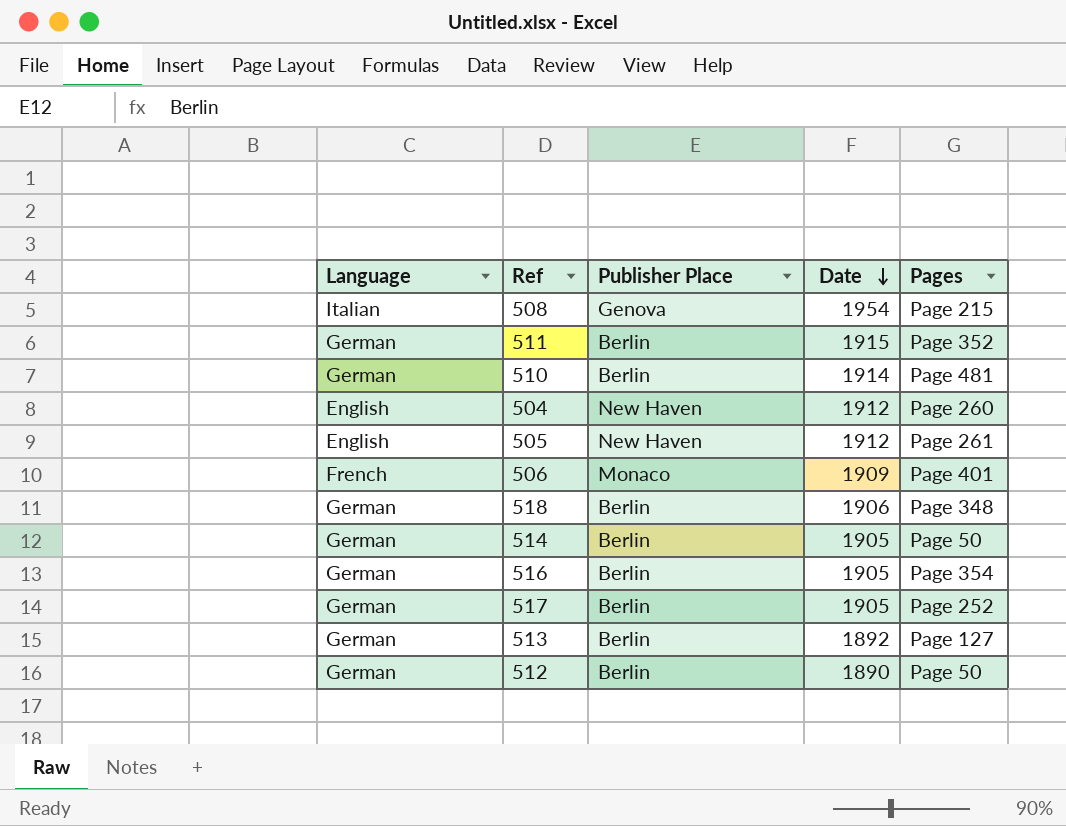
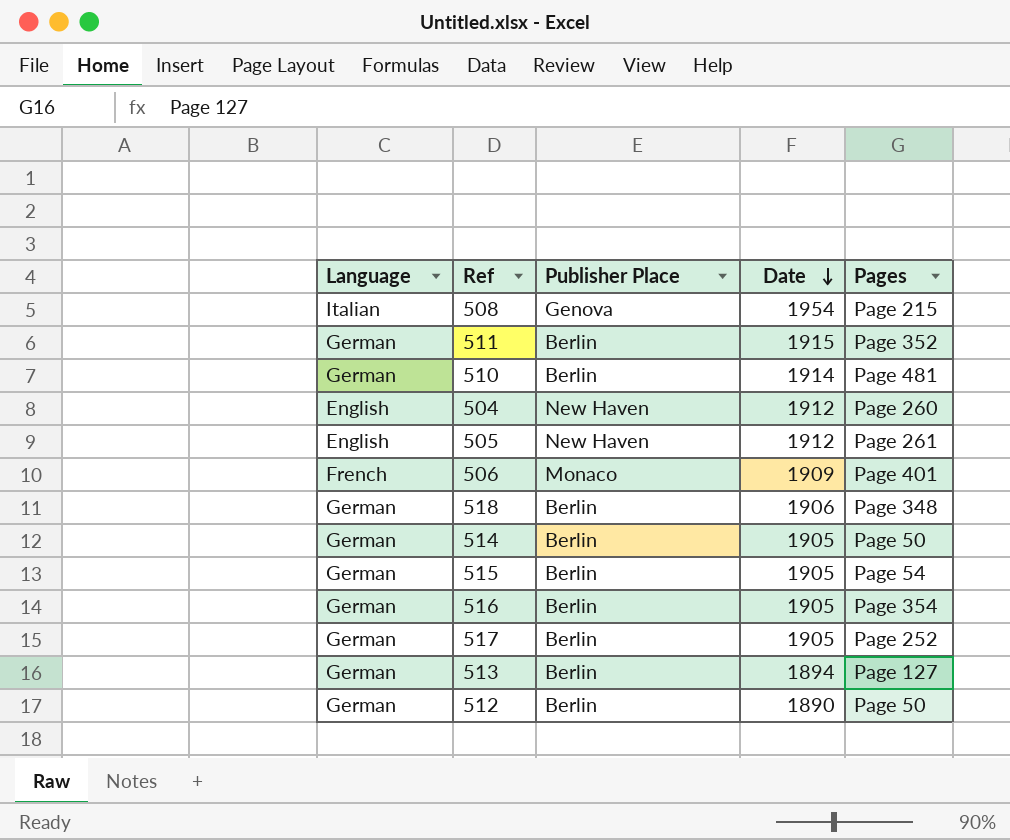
row 515: none -> German | Berlin | 1905 | Page 54
513 | Date: 1892 -> 1894

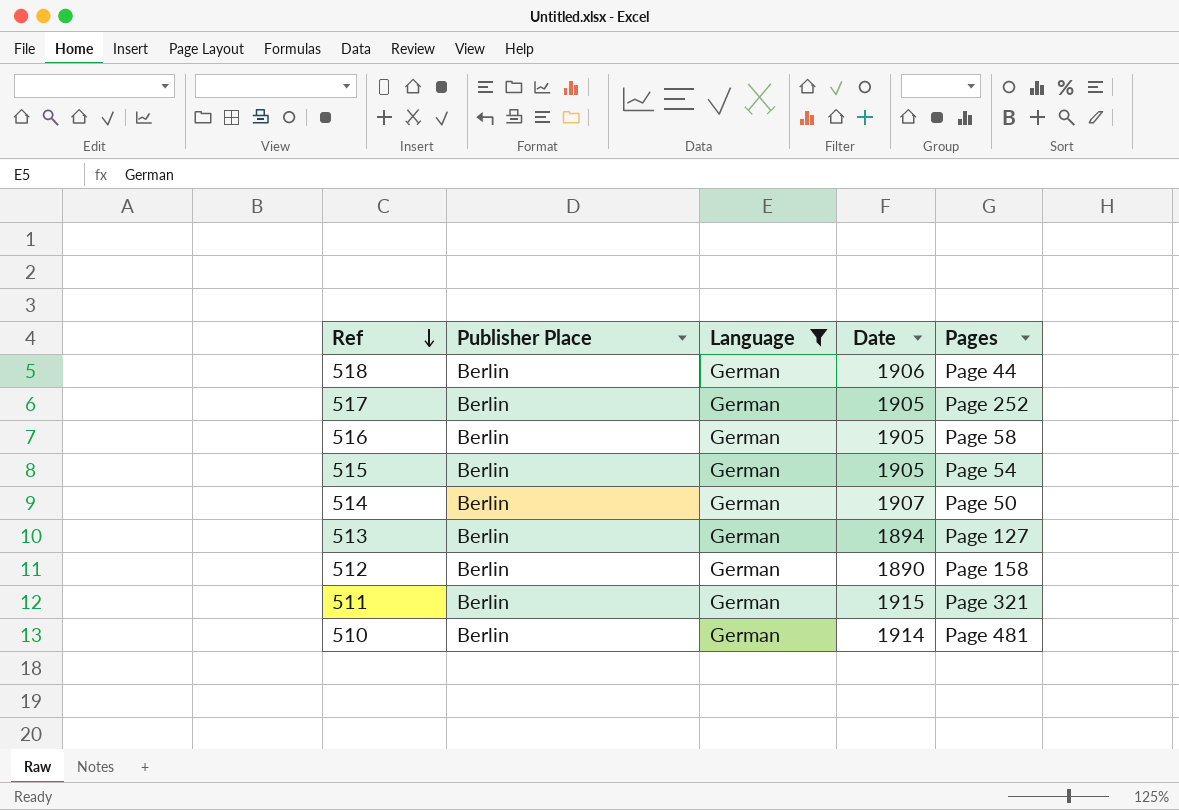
filter: none -> Language = German
row order: Date descending -> Ref descending
column Language | position: 1 -> 3
518 | Pages: Page 348 -> Page 44
516 | Pages: Page 354 -> Page 58
514 | Date: 1905 -> 1907
512 | Pages: Page 50 -> Page 158
511 | Pages: Page 352 -> Page 321

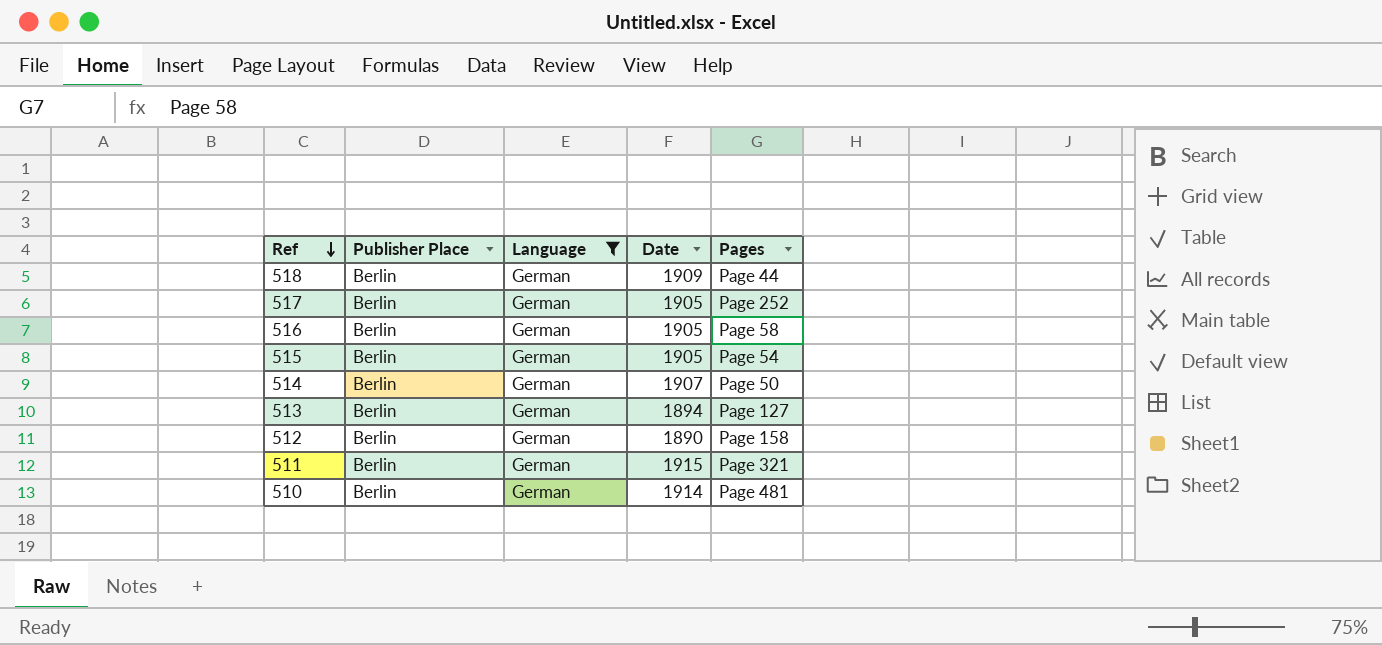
518 | Date: 1906 -> 1909

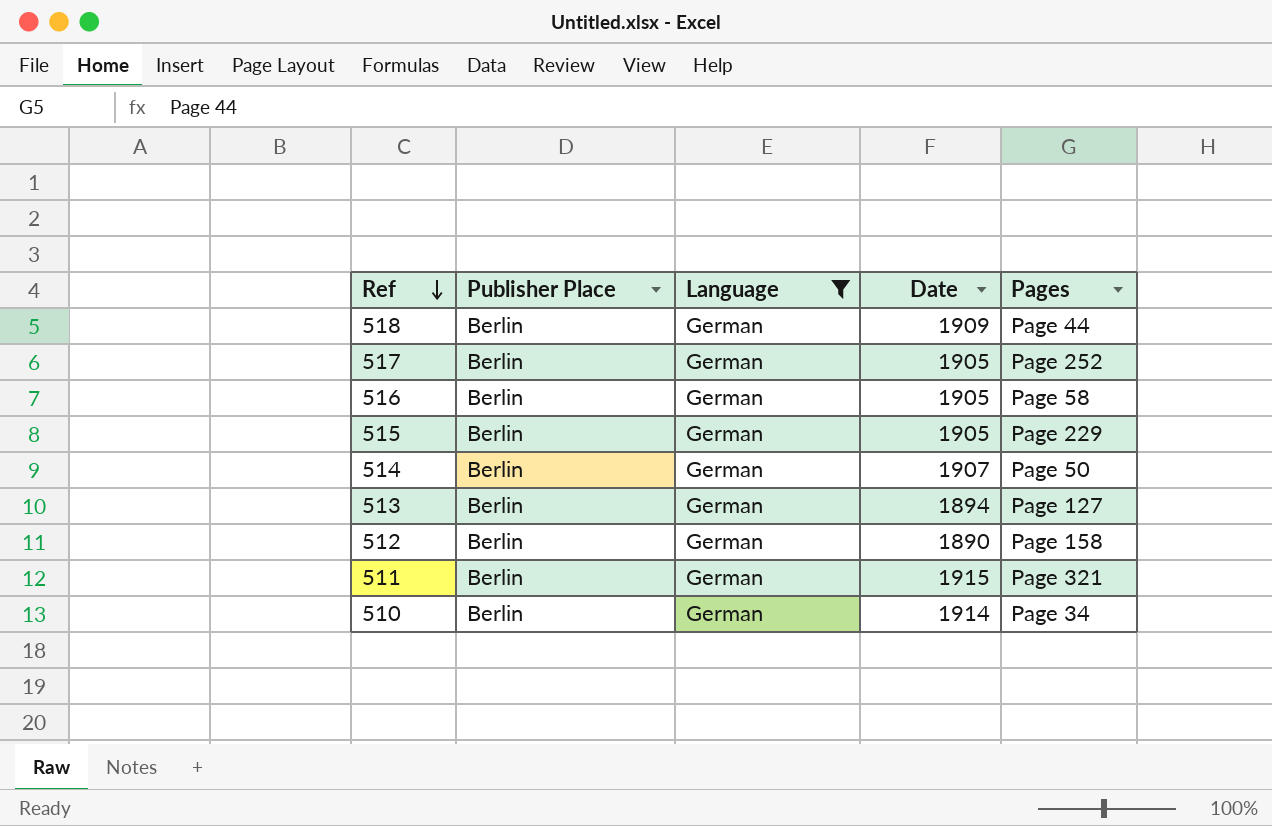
515 | Pages: Page 54 -> Page 229
510 | Pages: Page 481 -> Page 34

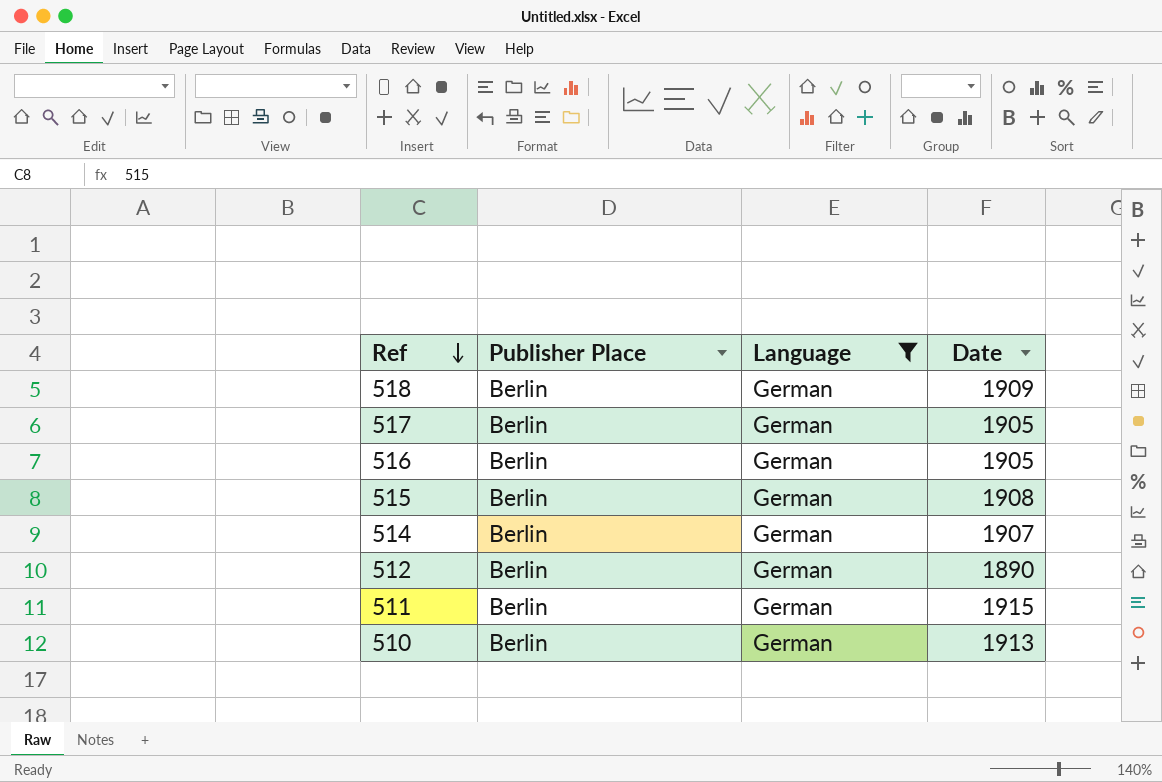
column Pages | position: 5 -> none
row 513: Berlin | German | 1894 | Page 127 -> none
515 | Date: 1905 -> 1908
510 | Date: 1914 -> 1913

